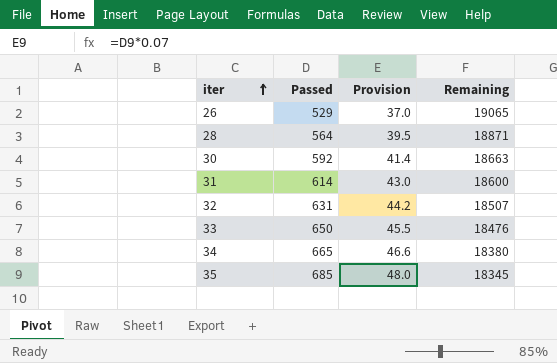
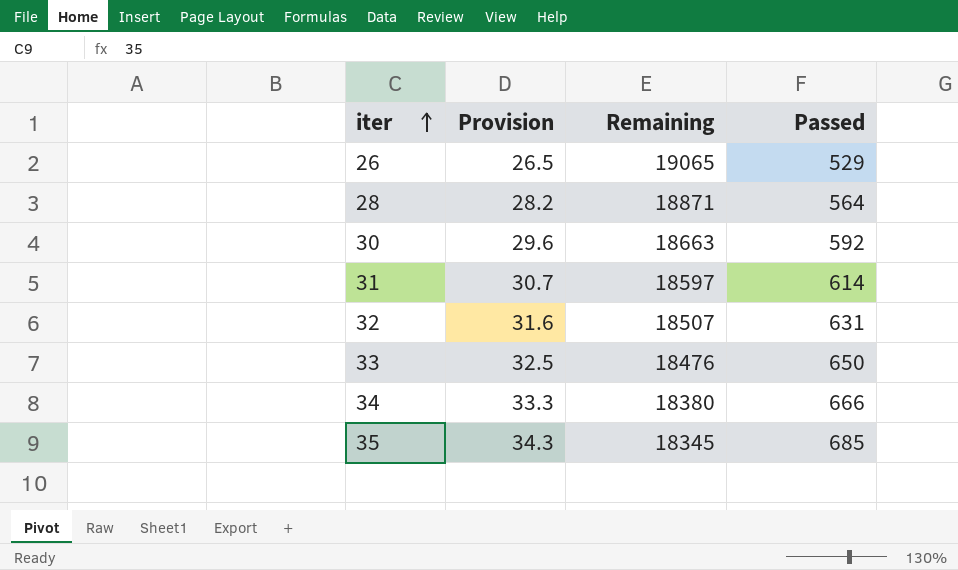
column Provision | formula: [Passed] * 0.07 -> [Passed] * 0.05
column Passed | position: 2 -> 4
31 | Remaining: 18600 -> 18597
34 | Passed: 665 -> 666

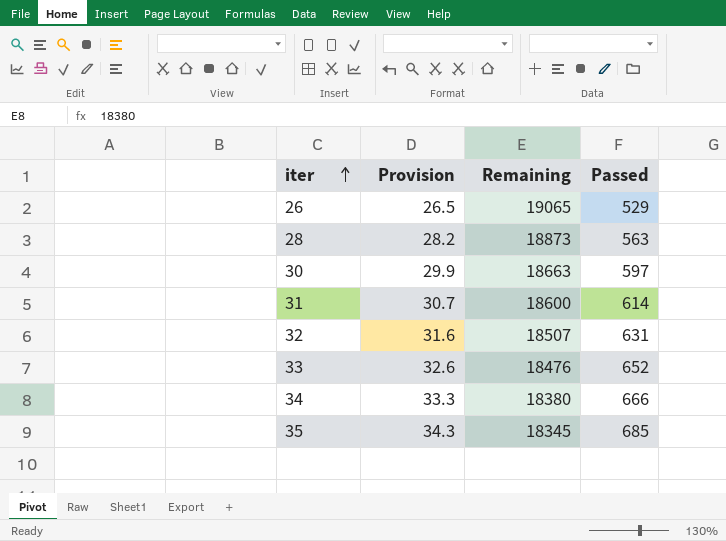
28 | Remaining: 18871 -> 18873
28 | Passed: 564 -> 563
30 | Provision: 29.6 -> 29.9
30 | Passed: 592 -> 597
31 | Remaining: 18597 -> 18600
33 | Provision: 32.5 -> 32.6
33 | Passed: 650 -> 652

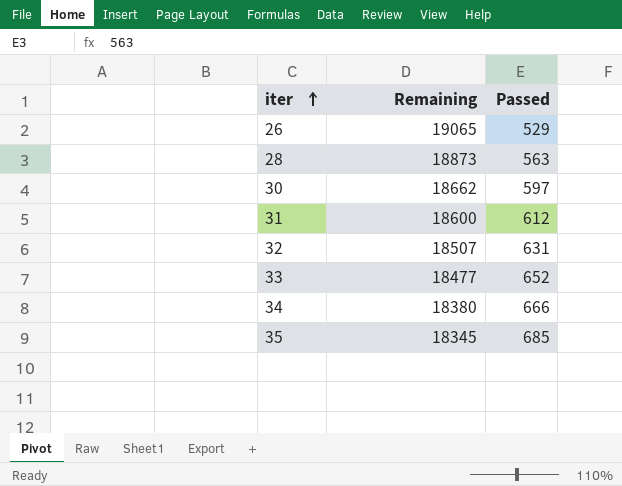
column Provision | formula: [Passed] * 0.05 -> none
30 | Remaining: 18663 -> 18662
31 | Passed: 614 -> 612
33 | Remaining: 18476 -> 18477

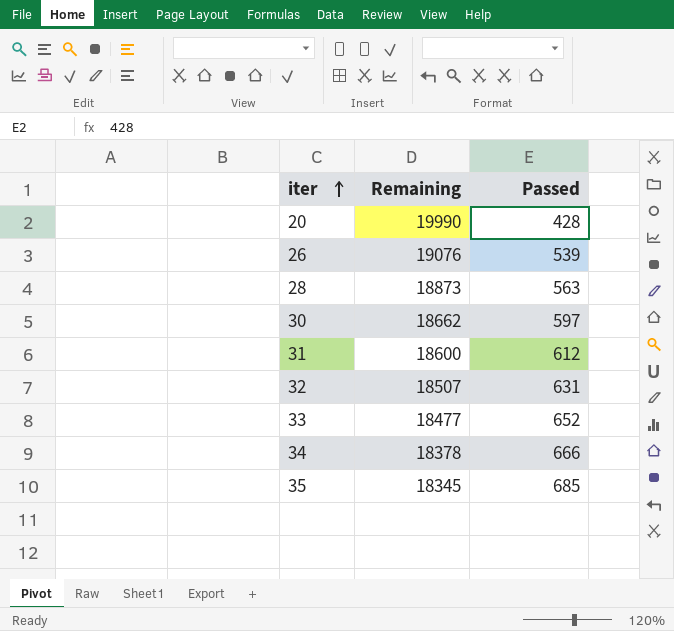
row 20: none -> 19990 | 428
26 | Remaining: 19065 -> 19076
26 | Passed: 529 -> 539
34 | Remaining: 18380 -> 18378

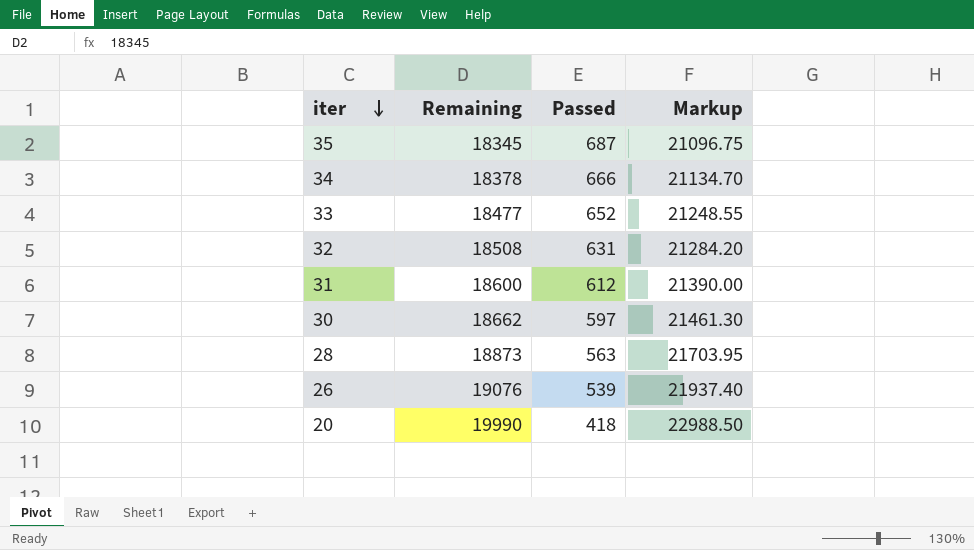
row order: iter ascending -> iter descending
column Markup | formula: none -> [Remaining] * 1.15
35 | Passed: 685 -> 687
32 | Remaining: 18507 -> 18508
20 | Passed: 428 -> 418

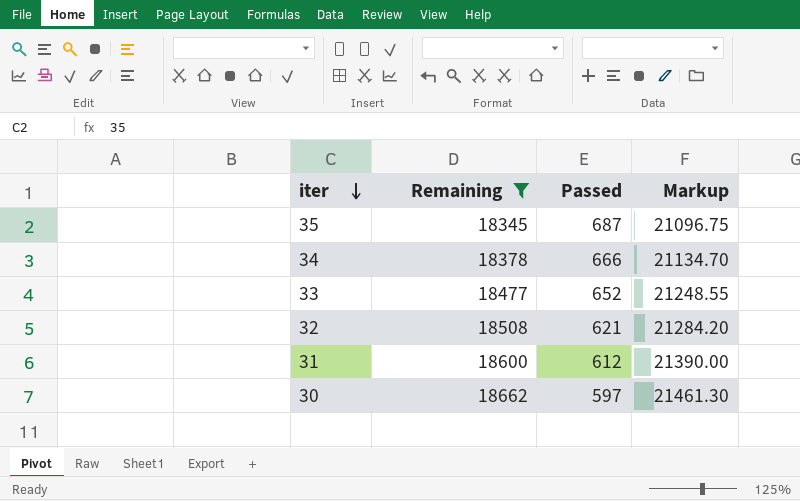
filter: none -> Remaining <= 18662
32 | Passed: 631 -> 621

